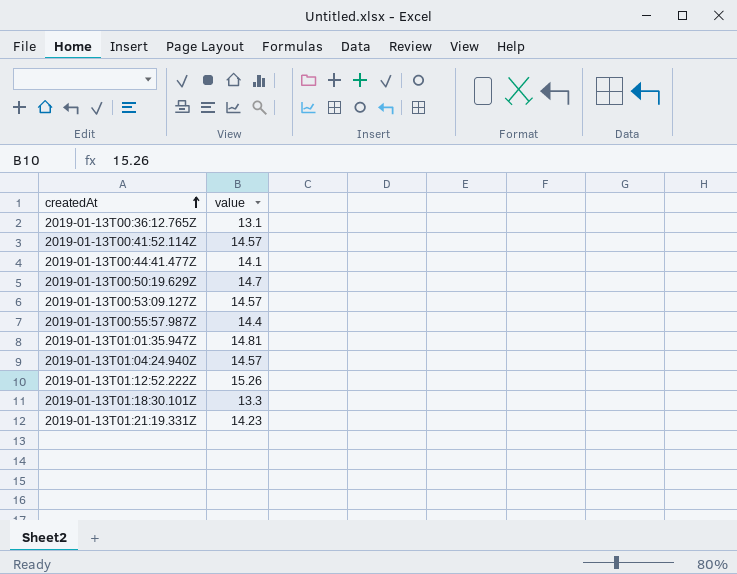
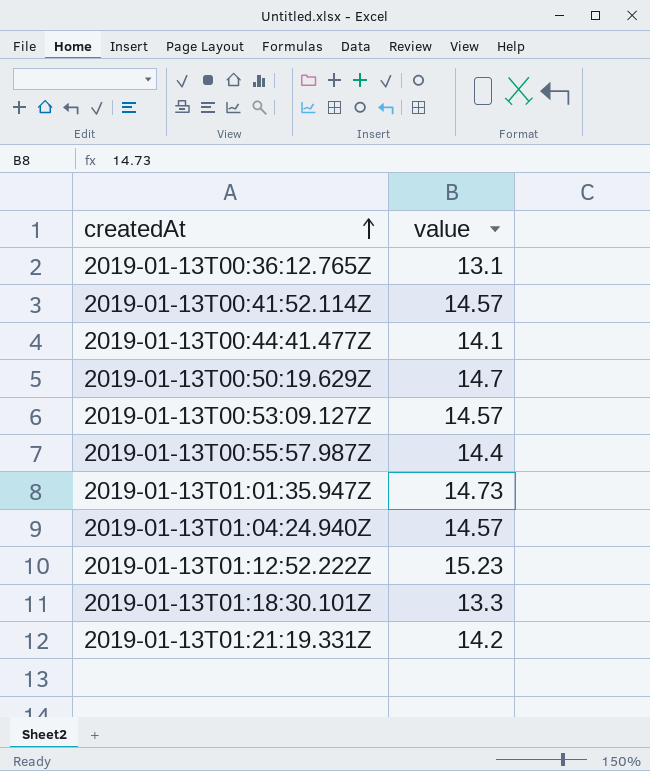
2019-01-13T01:01:35.947Z | value: 14.81 -> 14.73
2019-01-13T01:12:52.222Z | value: 15.26 -> 15.23
2019-01-13T01:21:19.331Z | value: 14.23 -> 14.2

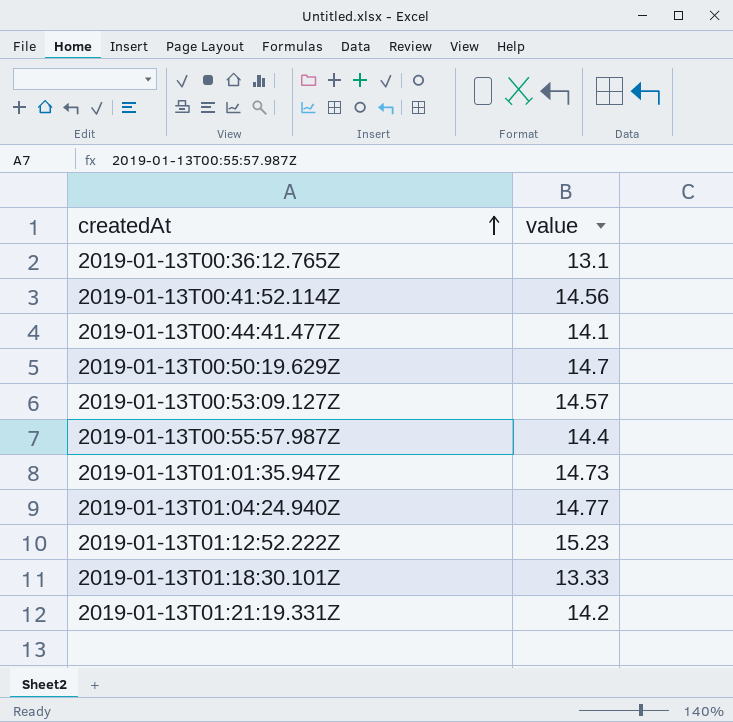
2019-01-13T00:41:52.114Z | value: 14.57 -> 14.56
2019-01-13T01:04:24.940Z | value: 14.57 -> 14.77
2019-01-13T01:18:30.101Z | value: 13.3 -> 13.33

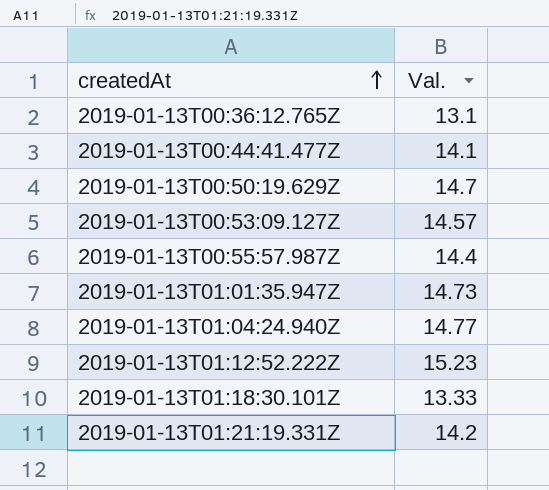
column name: value -> Val.
row 2019-01-13T00:41:52.114Z: 14.56 -> none

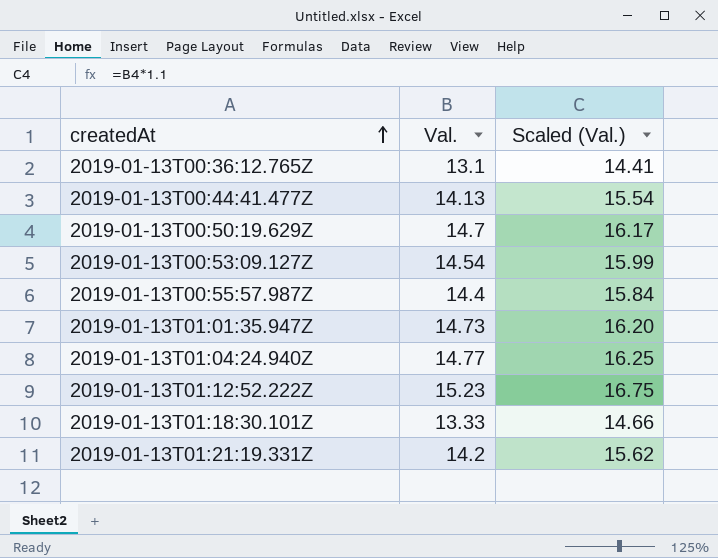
column Scaled (Val.) | formula: none -> [Val.] * 1.1
2019-01-13T00:44:41.477Z | Val.: 14.1 -> 14.13
2019-01-13T00:53:09.127Z | Val.: 14.57 -> 14.54

